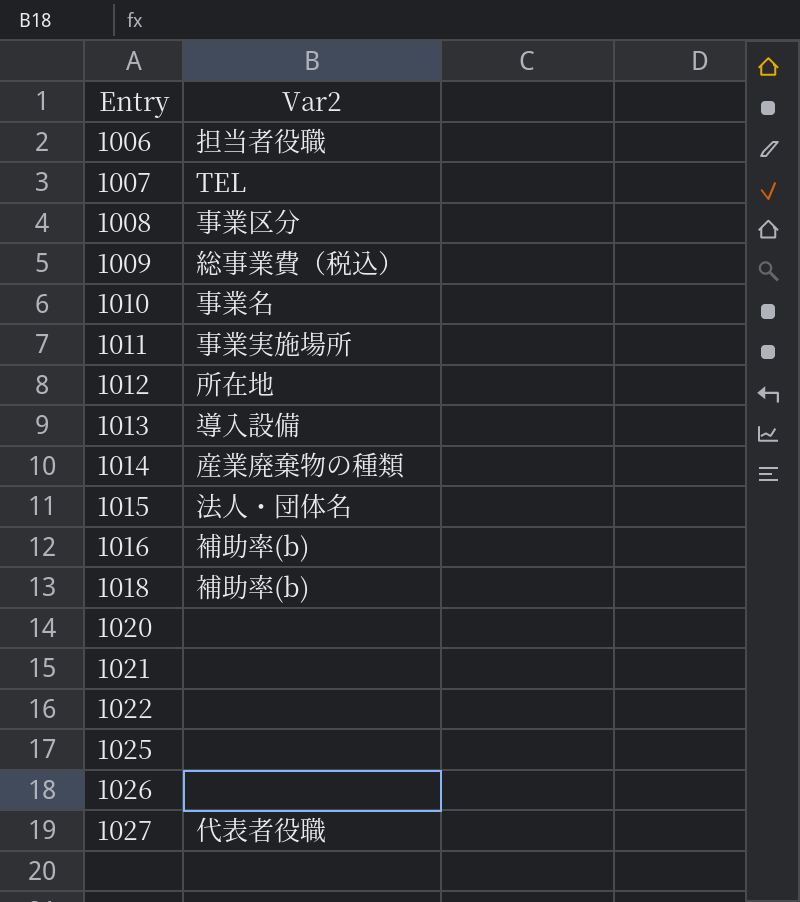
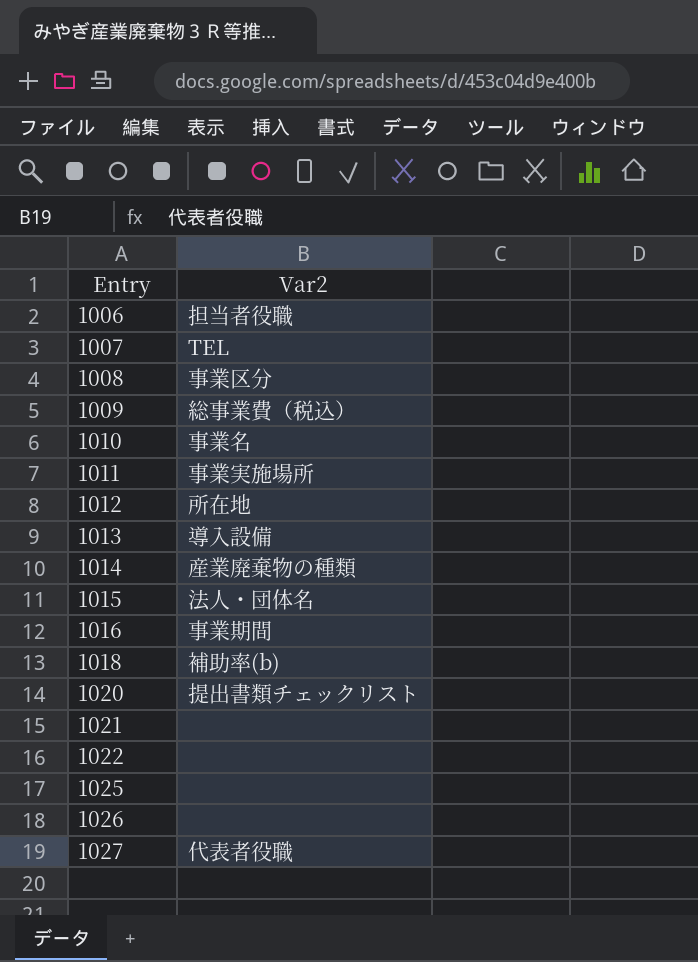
1016 | Var2: 補助率(b) -> 事業期間
1020 | Var2: none -> 提出書類チェックリスト

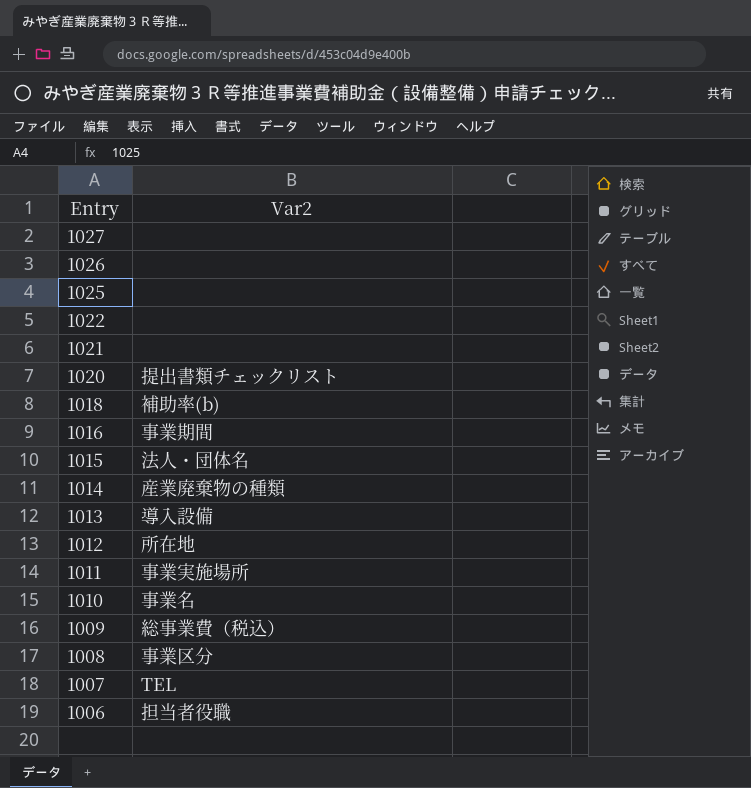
row order: Entry ascending -> Entry descending
1027 | Var2: 代表者役職 -> none

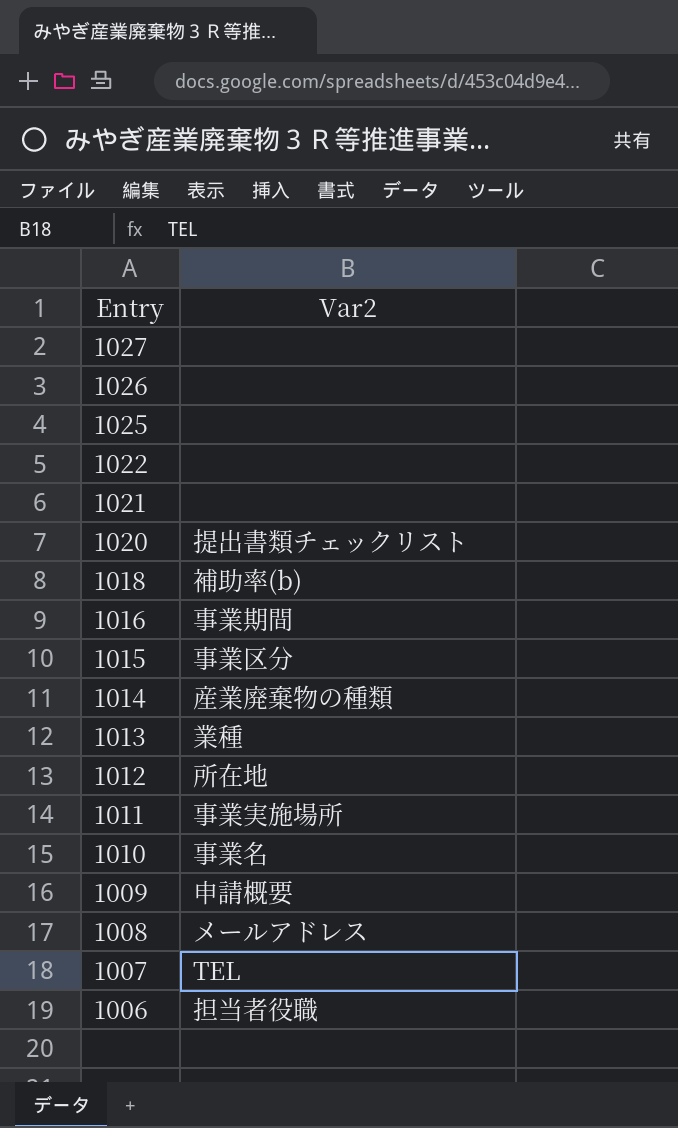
1015 | Var2: 法人・団体名 -> 事業区分
1013 | Var2: 導入設備 -> 業種
1009 | Var2: 総事業費（税込） -> 申請概要
1008 | Var2: 事業区分 -> メールアドレス

